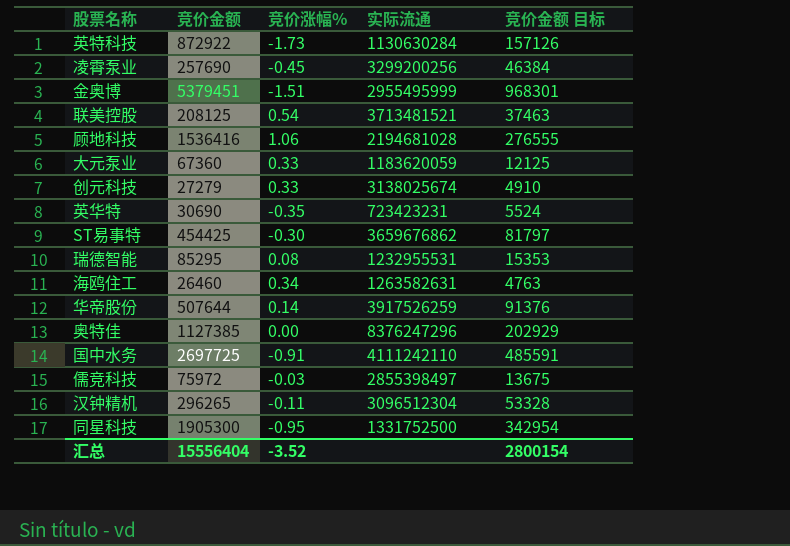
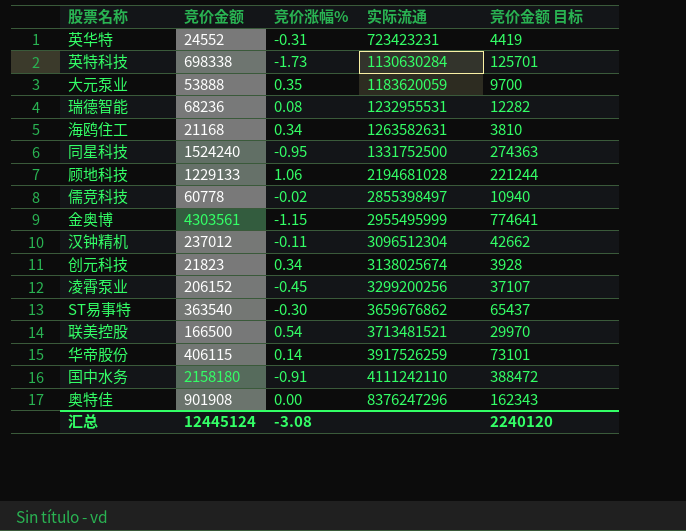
row order: none -> 实际流通 ascending
英华特 | 竞价金额: 30690 -> 24552
英华特 | 竞价涨幅%: -0.35 -> -0.31
英华特 | 竞价金额 目标: 5524 -> 4419
英特科技 | 竞价金额: 872922 -> 698338
英特科技 | 竞价金额 目标: 157126 -> 125701
大元泵业 | 竞价金额: 67360 -> 53888
大元泵业 | 竞价涨幅%: 0.33 -> 0.35
大元泵业 | 竞价金额 目标: 12125 -> 9700
瑞德智能 | 竞价金额: 85295 -> 68236
瑞德智能 | 竞价金额 目标: 15353 -> 12282
海鸥住工 | 竞价金额: 26460 -> 21168
海鸥住工 | 竞价金额 目标: 4763 -> 3810
同星科技 | 竞价金额: 1905300 -> 1524240
同星科技 | 竞价金额 目标: 342954 -> 274363
顾地科技 | 竞价金额: 1536416 -> 1229133
顾地科技 | 竞价金额 目标: 276555 -> 221244
儒竞科技 | 竞价金额: 75972 -> 60778
儒竞科技 | 竞价涨幅%: -0.03 -> -0.02
儒竞科技 | 竞价金额 目标: 13675 -> 10940
金奥博 | 竞价金额: 5379451 -> 4303561
金奥博 | 竞价涨幅%: -1.51 -> -1.15
金奥博 | 竞价金额 目标: 968301 -> 774641
汉钟精机 | 竞价金额: 296265 -> 237012
汉钟精机 | 竞价金额 目标: 53328 -> 42662
创元科技 | 竞价金额: 27279 -> 21823
创元科技 | 竞价涨幅%: 0.33 -> 0.34
创元科技 | 竞价金额 目标: 4910 -> 3928
凌霄泵业 | 竞价金额: 257690 -> 206152
凌霄泵业 | 竞价金额 目标: 46384 -> 37107
ST易事特 | 竞价金额: 454425 -> 363540
ST易事特 | 竞价金额 目标: 81797 -> 65437
联美控股 | 竞价金额: 208125 -> 166500
联美控股 | 竞价金额 目标: 37463 -> 29970
华帝股份 | 竞价金额: 507644 -> 406115
华帝股份 | 竞价金额 目标: 91376 -> 73101
国中水务 | 竞价金额: 2697725 -> 2158180
国中水务 | 竞价金额 目标: 485591 -> 388472
奥特佳 | 竞价金额: 1127385 -> 901908
奥特佳 | 竞价金额 目标: 202929 -> 162343
汇总 | 竞价金额: 15556404 -> 12445124
汇总 | 竞价涨幅%: -3.52 -> -3.08
汇总 | 竞价金额 目标: 2800154 -> 2240120

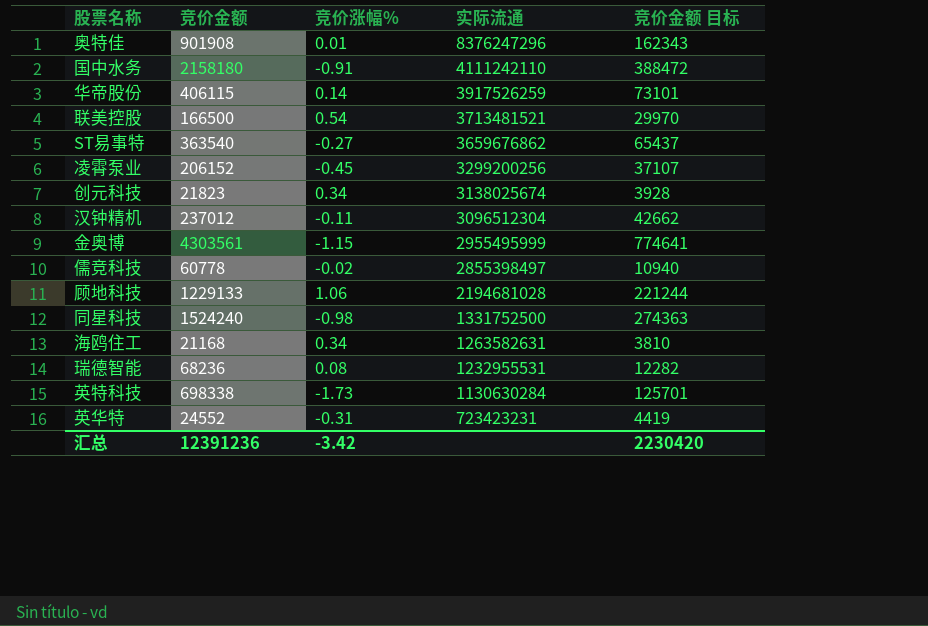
row order: 实际流通 ascending -> 实际流通 descending
row 大元泵业: 53888 | 0.35 | 1183620059 | 9700 -> none
奥特佳 | 竞价涨幅%: 0.00 -> 0.01
ST易事特 | 竞价涨幅%: -0.30 -> -0.27
同星科技 | 竞价涨幅%: -0.95 -> -0.98
汇总 | 竞价金额: 12445124 -> 12391236
汇总 | 竞价涨幅%: -3.08 -> -3.42
汇总 | 竞价金额 目标: 2240120 -> 2230420

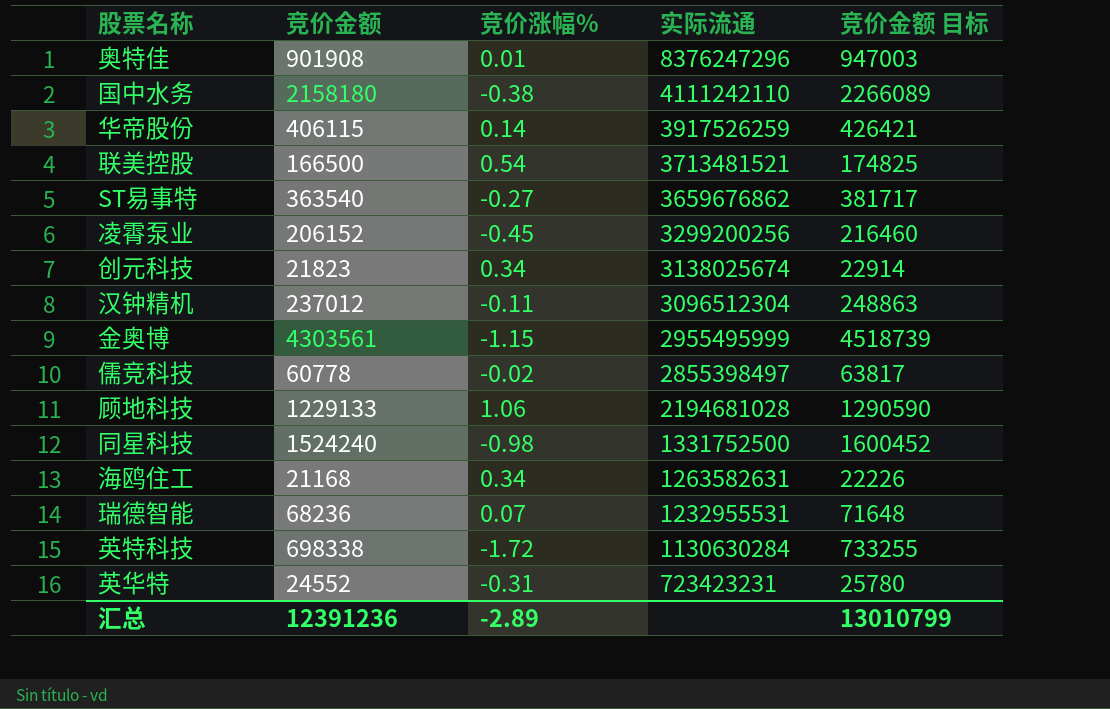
column 竞价金额 目标 | formula: [竞价金额] * 0.18 -> [竞价金额] * 1.05
国中水务 | 竞价涨幅%: -0.91 -> -0.38
瑞德智能 | 竞价涨幅%: 0.08 -> 0.07
英特科技 | 竞价涨幅%: -1.73 -> -1.72
汇总 | 竞价涨幅%: -3.42 -> -2.89
汇总 | 竞价金额 目标: 2230420 -> 13010799

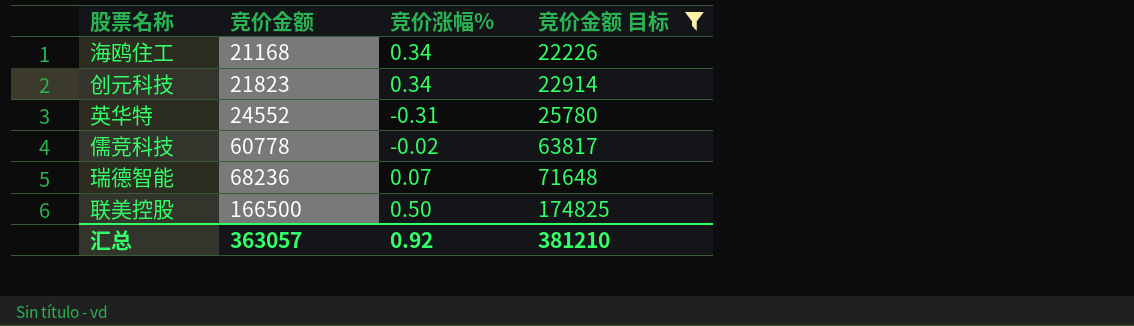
filter: none -> 竞价金额 目标 <= 174825
row order: 实际流通 descending -> 竞价金额 ascending
column 实际流通 | position: 4 -> none
联美控股 | 竞价涨幅%: 0.54 -> 0.50
汇总 | 竞价金额: 12391236 -> 363057
汇总 | 竞价涨幅%: -2.89 -> 0.92
汇总 | 竞价金额 目标: 13010799 -> 381210

